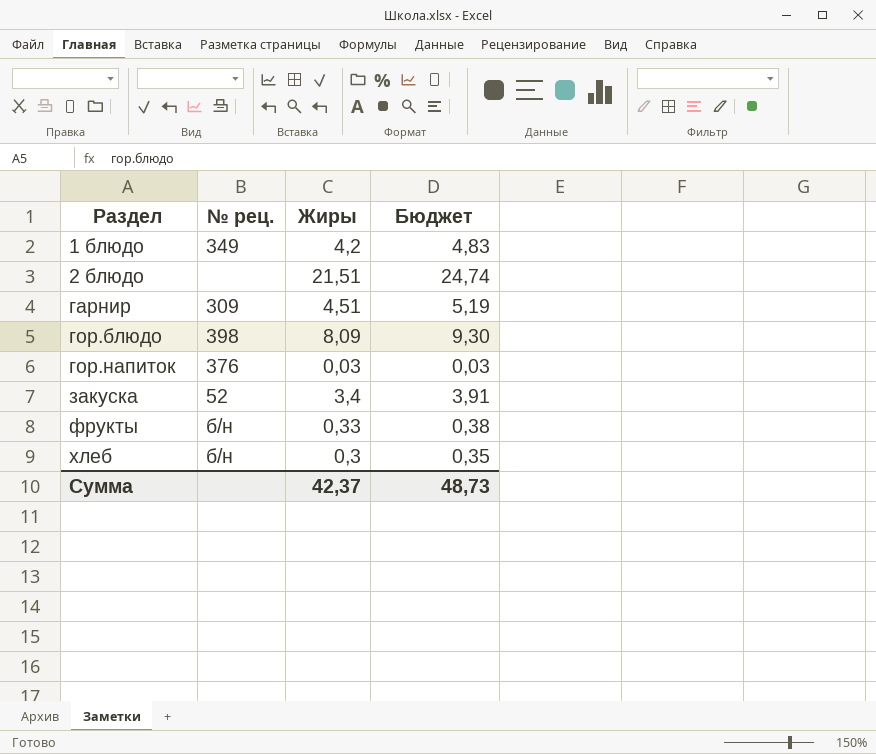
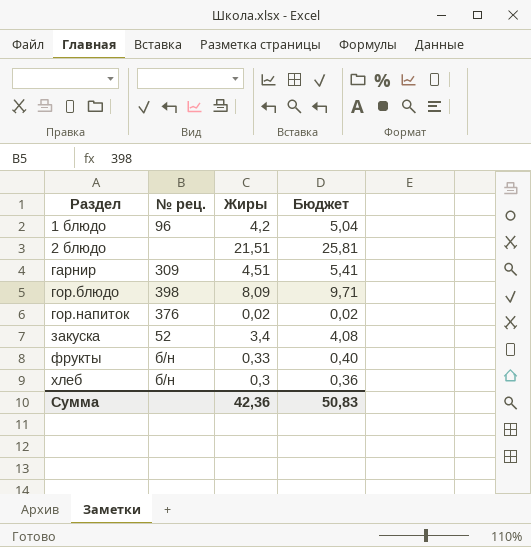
column Бюджет | formula: [Жиры] * 1,15 -> [Жиры] * 1,2
1 блюдо | № рец.: 349 -> 96
гор.напиток | Жиры: 0,03 -> 0,02
Сумма | Жиры: 42,37 -> 42,36
Сумма | Бюджет: 48,73 -> 50,83

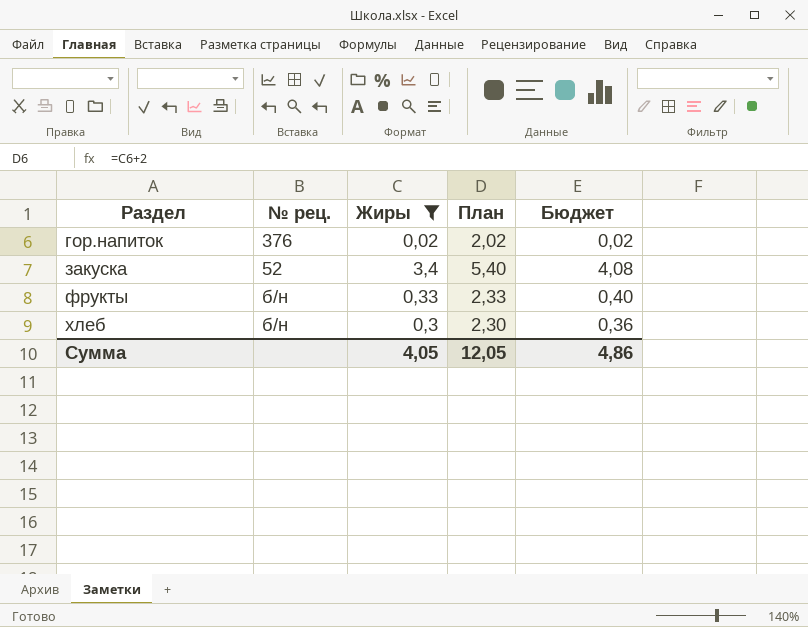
filter: none -> Жиры <= 3,4
column План | formula: none -> [Жиры] + 2
Сумма | Жиры: 42,36 -> 4,05
Сумма | Бюджет: 50,83 -> 4,86

